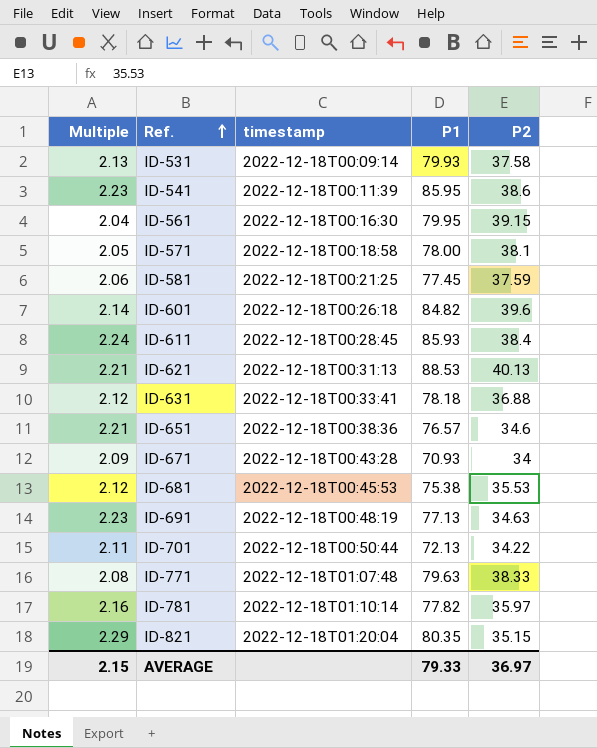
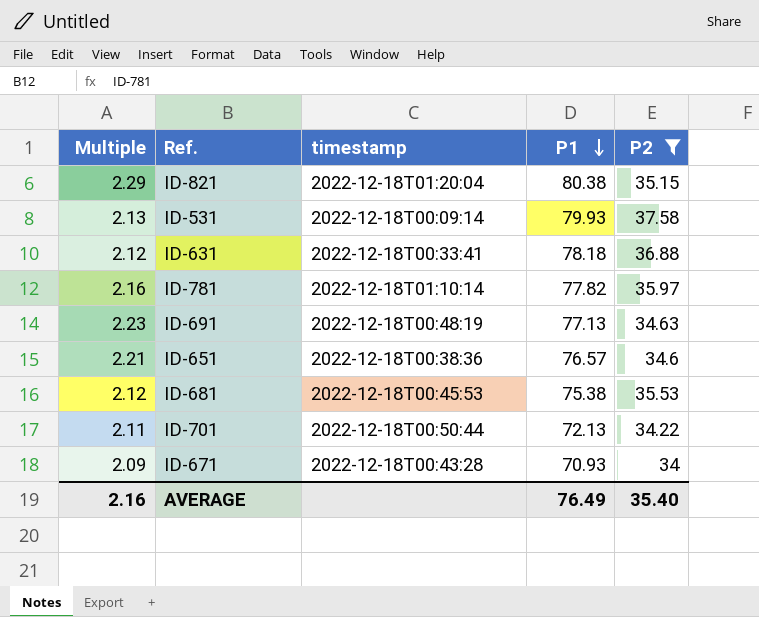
filter: none -> P2 <= 37.58
row order: Ref. ascending -> P1 descending
ID-821 | P1: 80.35 -> 80.38
AVERAGE | Multiple: 2.15 -> 2.16
AVERAGE | P1: 79.33 -> 76.49
AVERAGE | P2: 36.97 -> 35.40

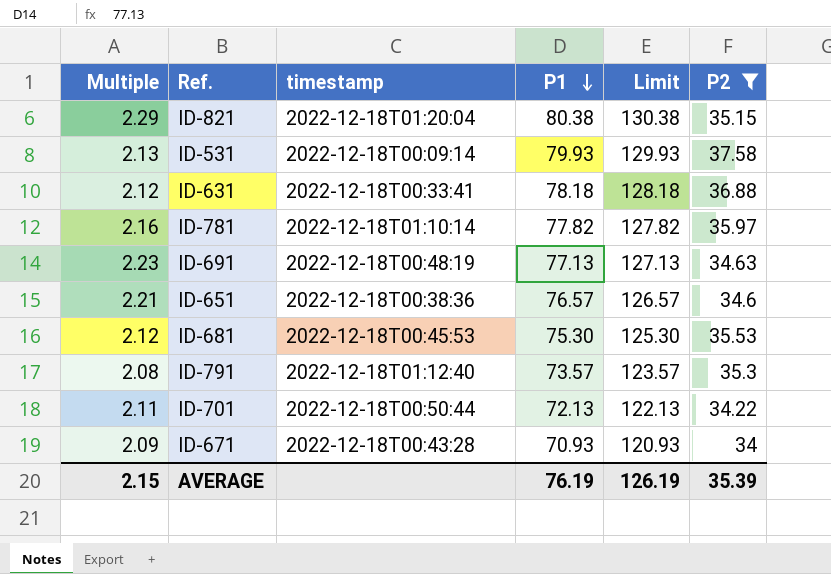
column Limit | formula: none -> [P1] + 50
ID-681 | P1: 75.38 -> 75.30
row ID-791: none -> 2.08 | 2022-12-18T01:12:40 | 73.57 | 123.57 | 35.3
AVERAGE | Multiple: 2.16 -> 2.15
AVERAGE | P1: 76.49 -> 76.19
AVERAGE | P2: 35.40 -> 35.39

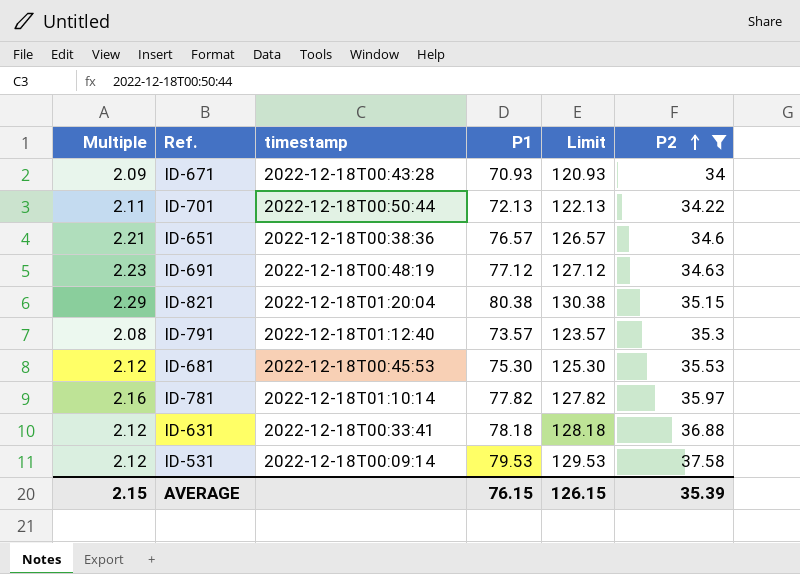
row order: P1 descending -> P2 ascending
ID-691 | P1: 77.13 -> 77.12
ID-691 | Limit: 127.13 -> 127.12
ID-531 | Multiple: 2.13 -> 2.12
ID-531 | P1: 79.93 -> 79.53
ID-531 | Limit: 129.93 -> 129.53
AVERAGE | P1: 76.19 -> 76.15
AVERAGE | Limit: 126.19 -> 126.15

